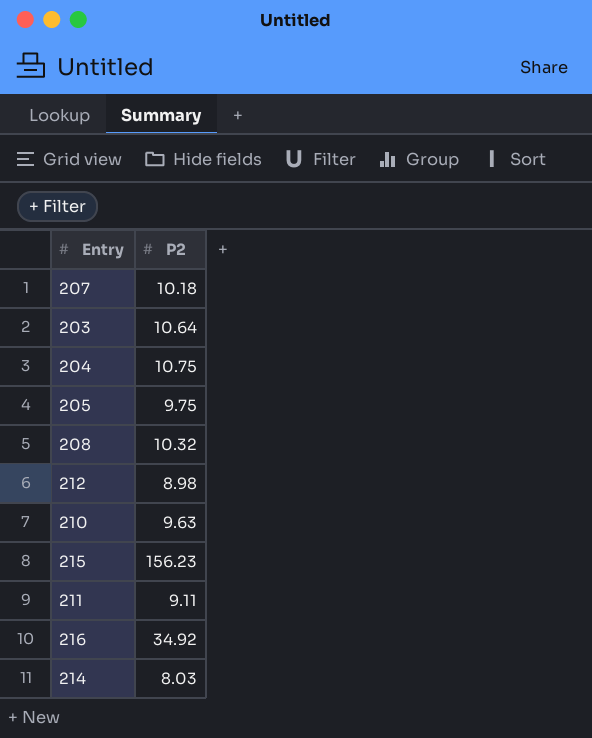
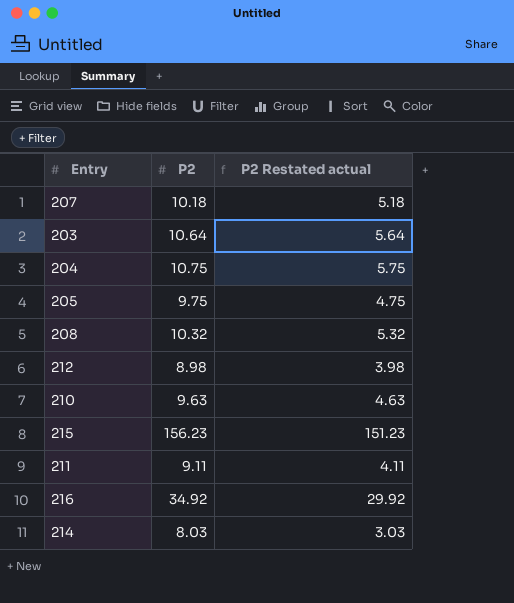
column P2 Restated actual | formula: none -> [P2] - 5

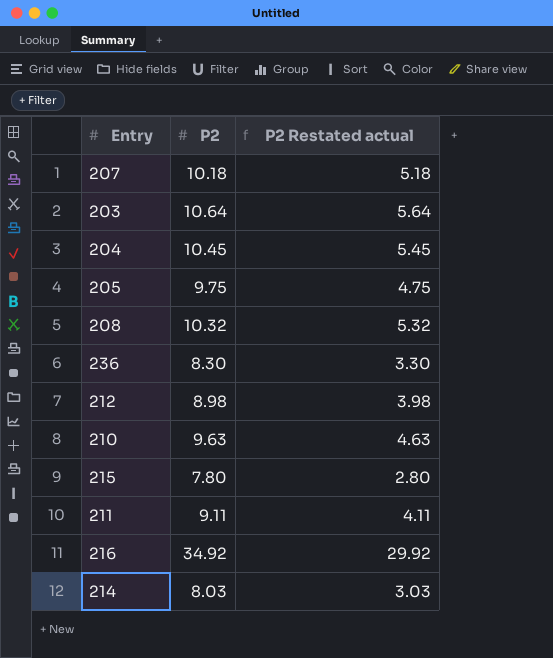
204 | P2: 10.75 -> 10.45
204 | P2 Restated actual: 5.75 -> 5.45
row 236: none -> 8.30 | 3.30
215 | P2: 156.23 -> 7.80
215 | P2 Restated actual: 151.23 -> 2.80

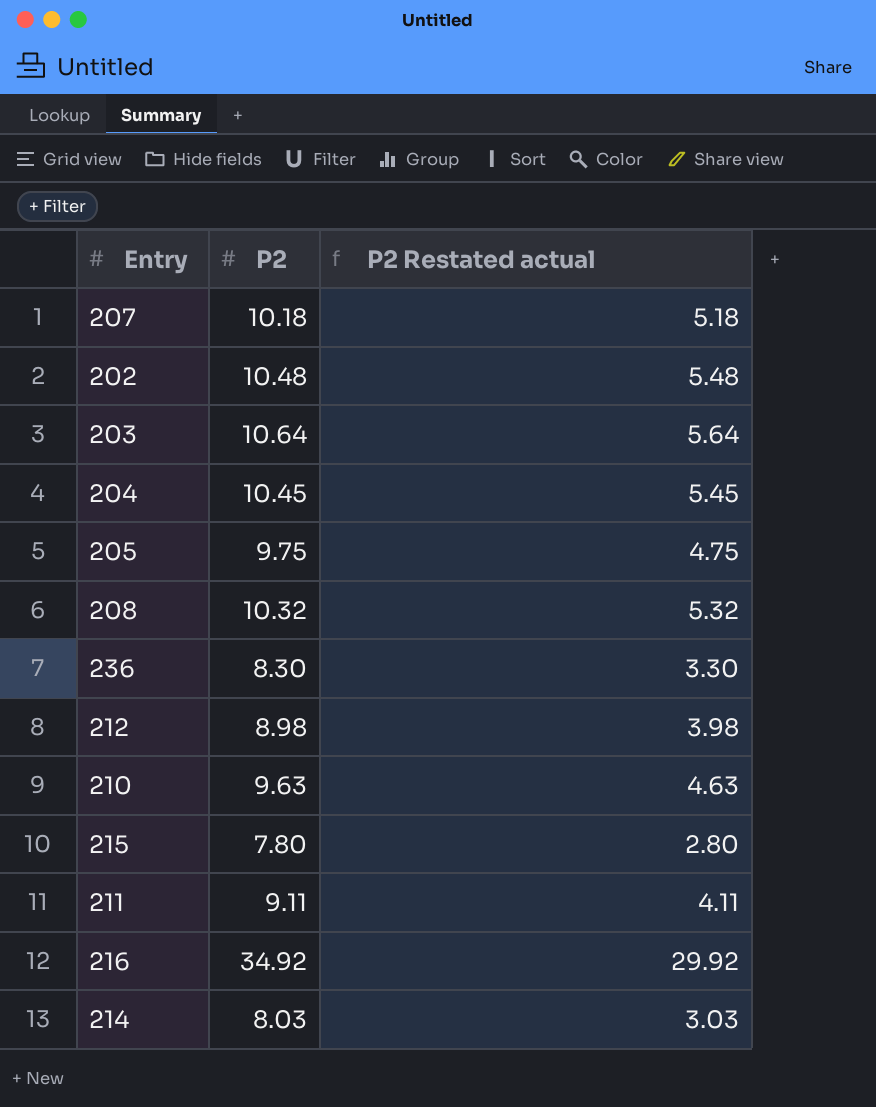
row 202: none -> 10.48 | 5.48

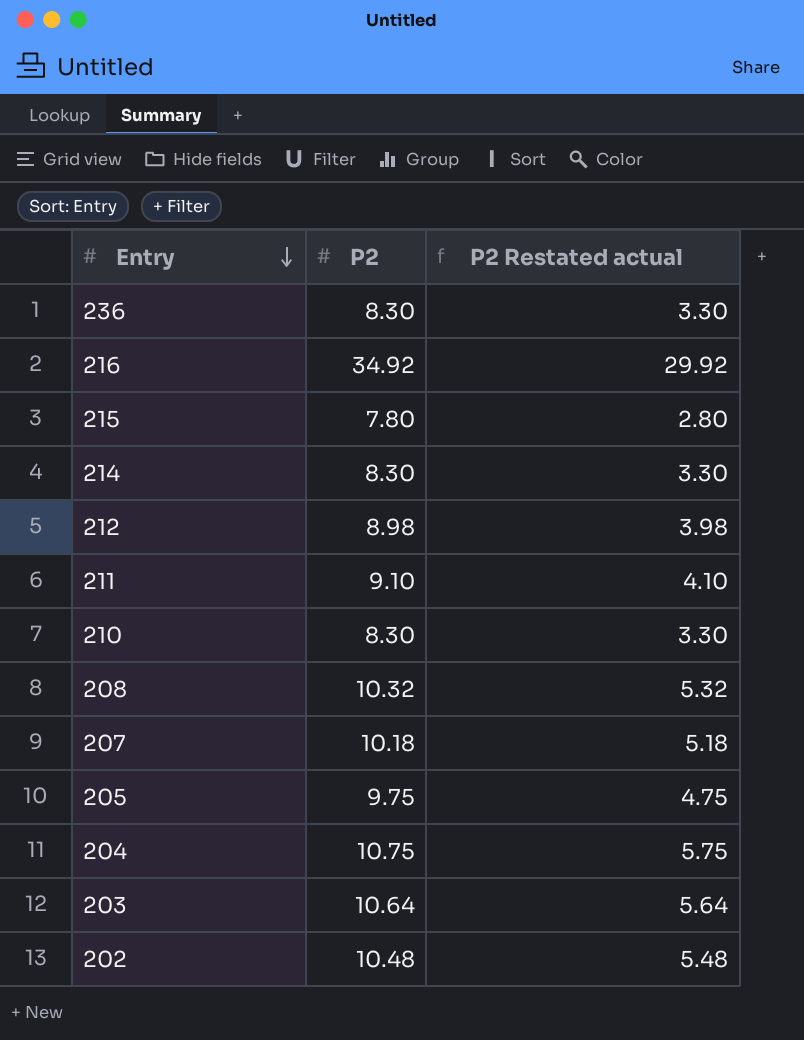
row order: none -> Entry descending
214 | P2: 8.03 -> 8.30
214 | P2 Restated actual: 3.03 -> 3.30
211 | P2: 9.11 -> 9.10
211 | P2 Restated actual: 4.11 -> 4.10
210 | P2: 9.63 -> 8.30
210 | P2 Restated actual: 4.63 -> 3.30
204 | P2: 10.45 -> 10.75
204 | P2 Restated actual: 5.45 -> 5.75

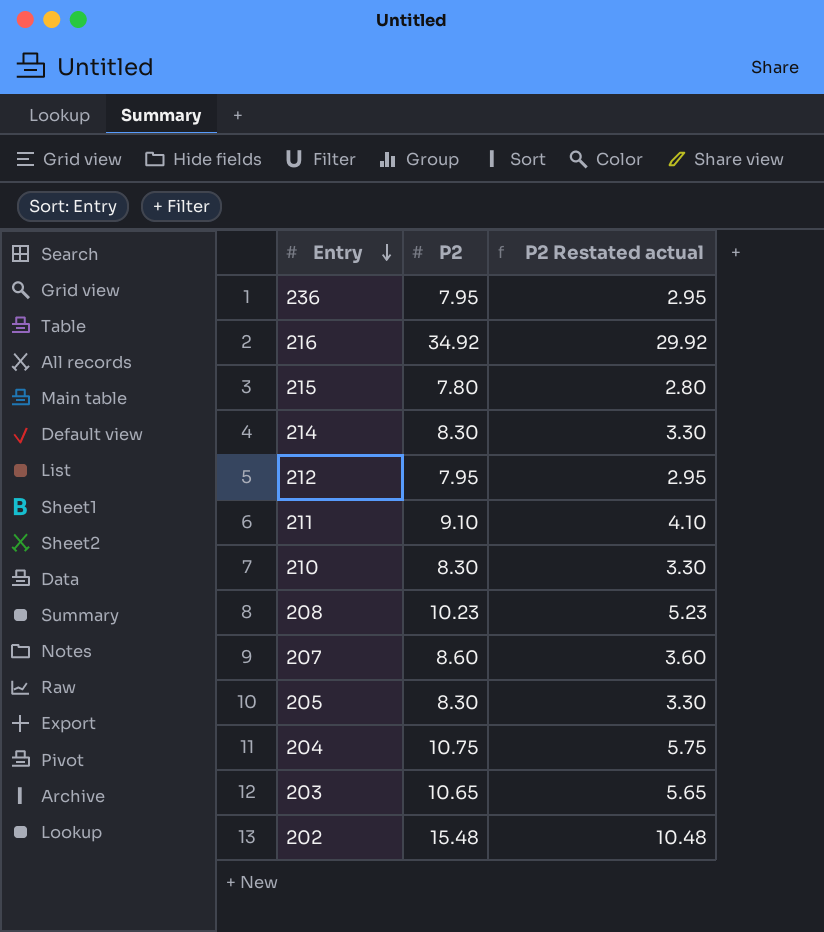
236 | P2: 8.30 -> 7.95
236 | P2 Restated actual: 3.30 -> 2.95
212 | P2: 8.98 -> 7.95
212 | P2 Restated actual: 3.98 -> 2.95
208 | P2: 10.32 -> 10.23
208 | P2 Restated actual: 5.32 -> 5.23
207 | P2: 10.18 -> 8.60
207 | P2 Restated actual: 5.18 -> 3.60
205 | P2: 9.75 -> 8.30
205 | P2 Restated actual: 4.75 -> 3.30
203 | P2: 10.64 -> 10.65
203 | P2 Restated actual: 5.64 -> 5.65
202 | P2: 10.48 -> 15.48
202 | P2 Restated actual: 5.48 -> 10.48

